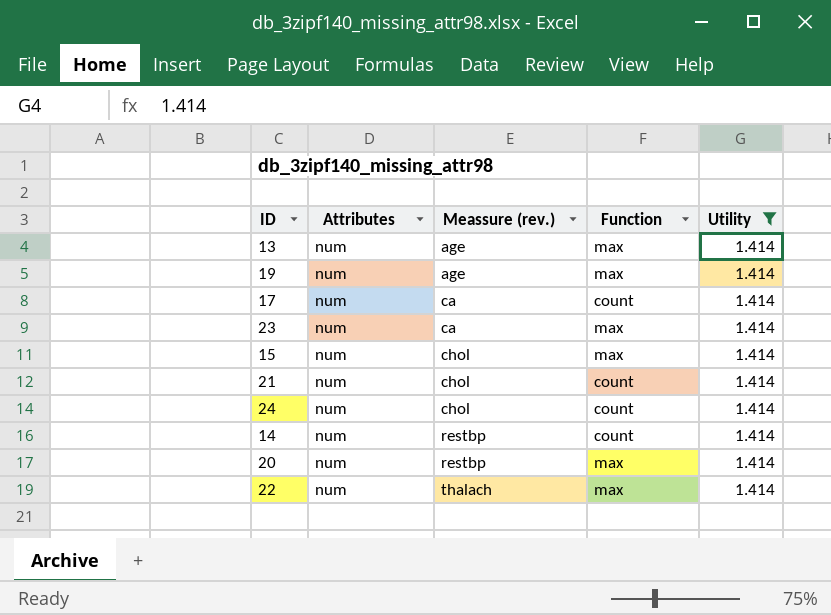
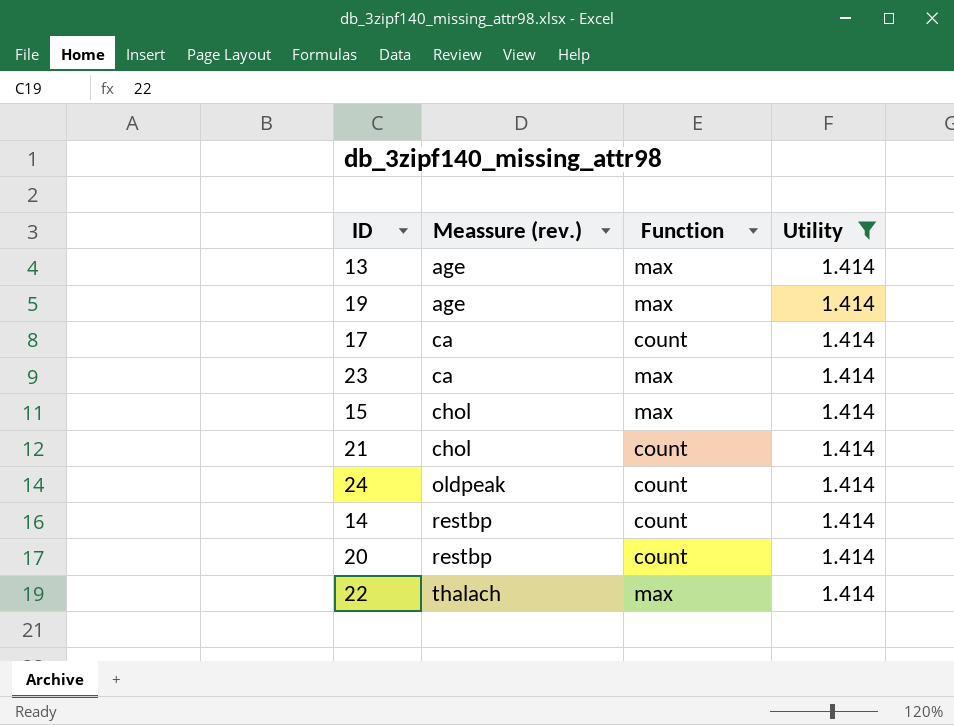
column Attributes | position: 2 -> none
24 | Meassure (rev.): chol -> oldpeak
20 | Function: max -> count

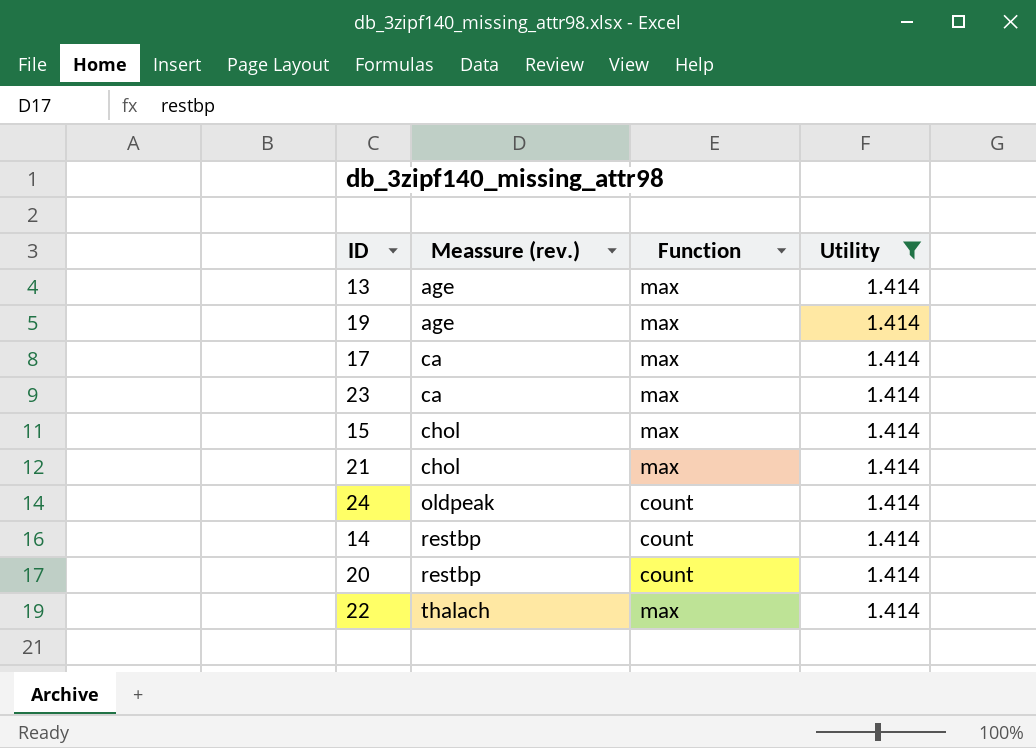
17 | Function: count -> max
21 | Function: count -> max

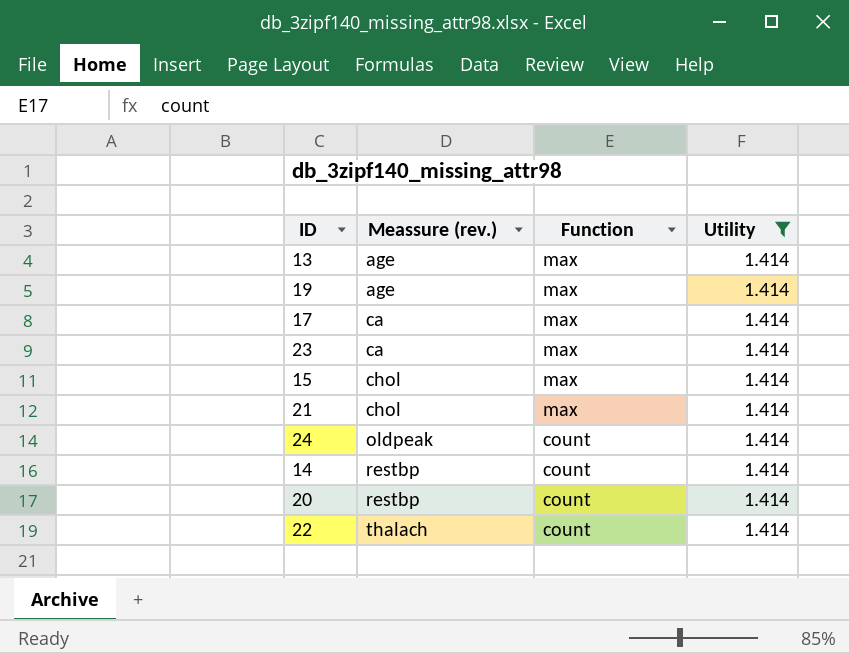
22 | Function: max -> count

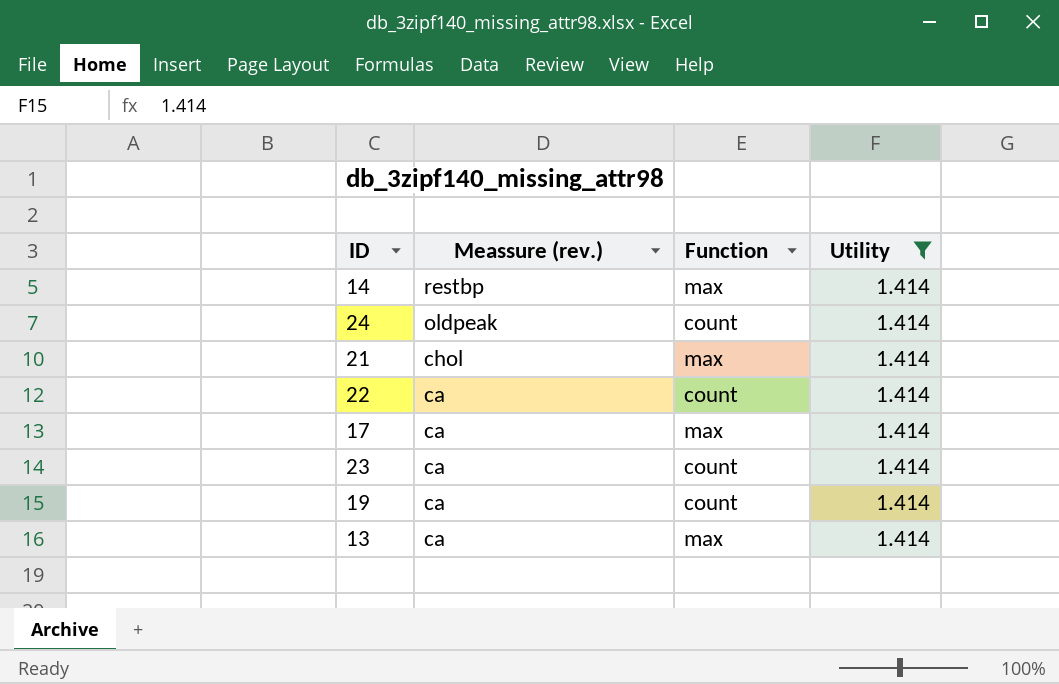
row order: Meassure (rev.) ascending -> Meassure (rev.) descending
row 15: chol | max | 1.414 -> none
row 20: restbp | count | 1.414 -> none
14 | Function: count -> max
22 | Meassure (rev.): thalach -> ca
23 | Function: max -> count
19 | Meassure (rev.): age -> ca
19 | Function: max -> count
13 | Meassure (rev.): age -> ca

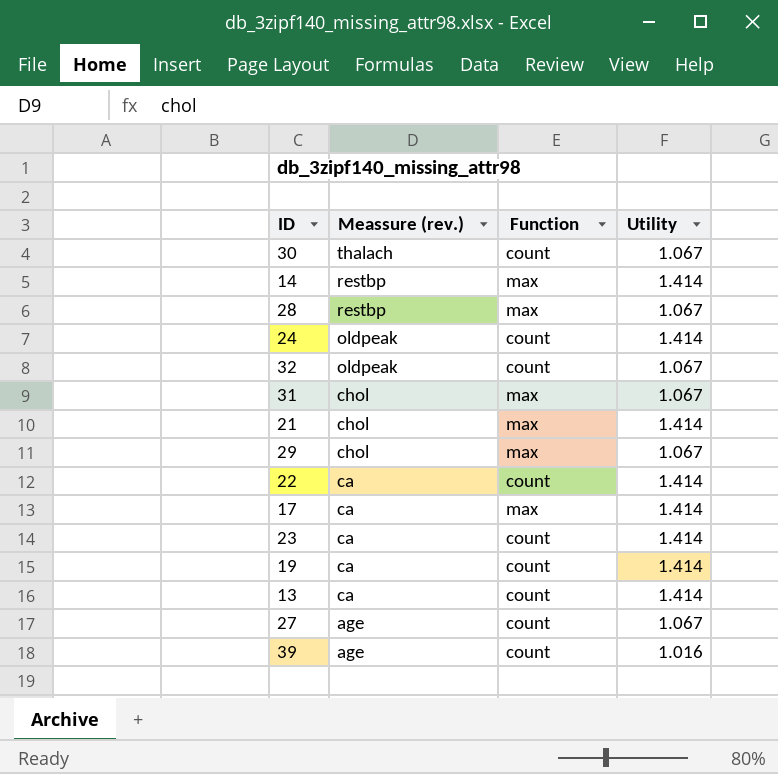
filter: Utility = 1.414 -> none
13 | Function: max -> count

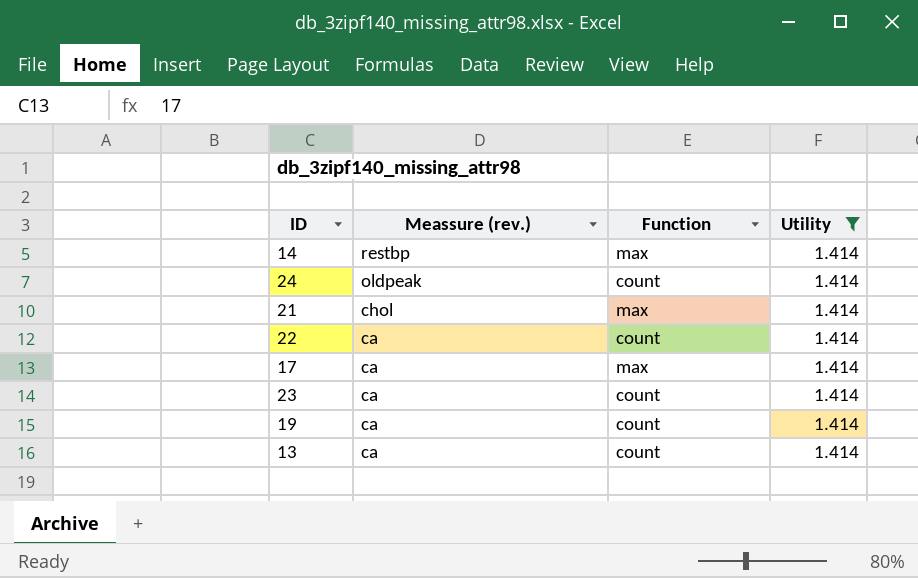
filter: none -> Utility = 1.414

